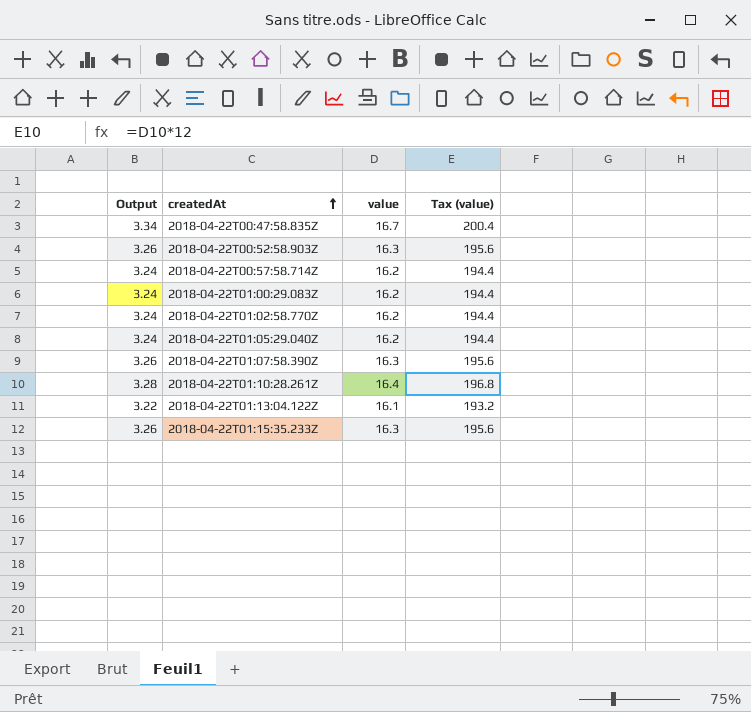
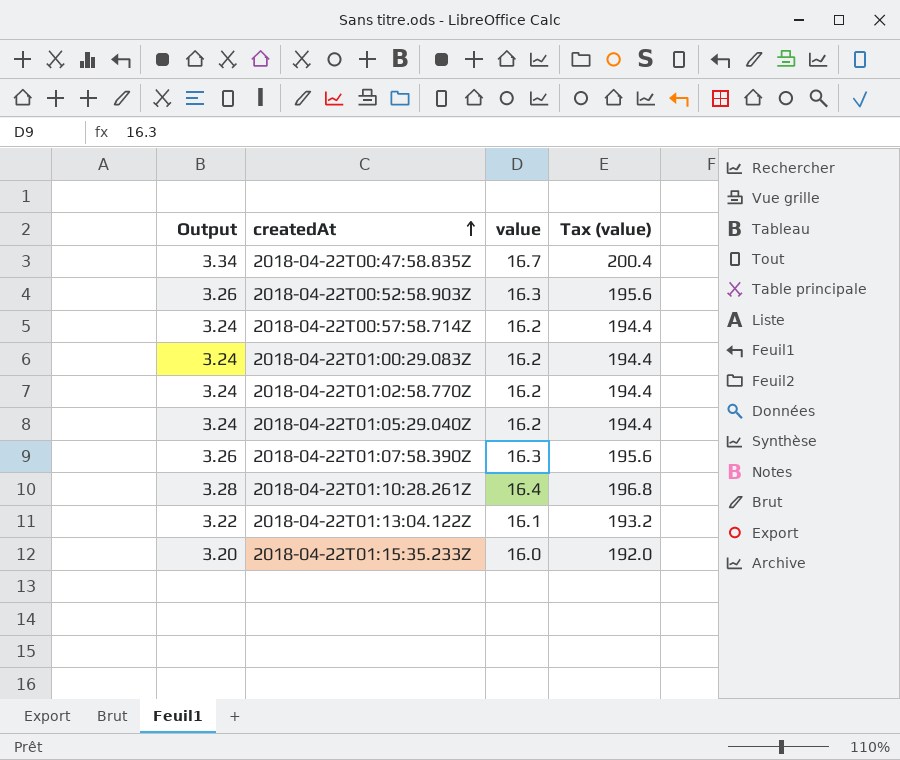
2018-04-22T01:15:35.233Z | Output: 3.26 -> 3.20
2018-04-22T01:15:35.233Z | value: 16.3 -> 16.0
2018-04-22T01:15:35.233Z | Tax (value): 195.6 -> 192.0

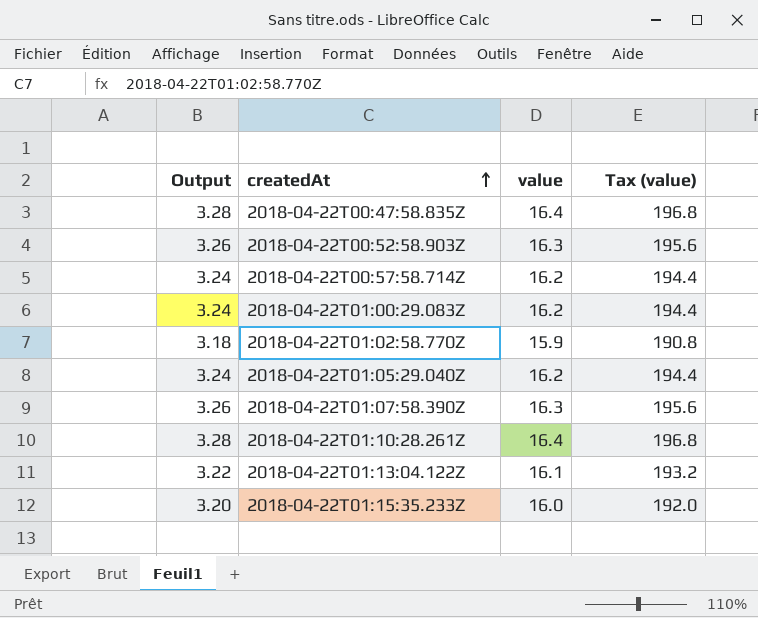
2018-04-22T00:47:58.835Z | Output: 3.34 -> 3.28
2018-04-22T00:47:58.835Z | value: 16.7 -> 16.4
2018-04-22T00:47:58.835Z | Tax (value): 200.4 -> 196.8
2018-04-22T01:02:58.770Z | Output: 3.24 -> 3.18
2018-04-22T01:02:58.770Z | value: 16.2 -> 15.9
2018-04-22T01:02:58.770Z | Tax (value): 194.4 -> 190.8

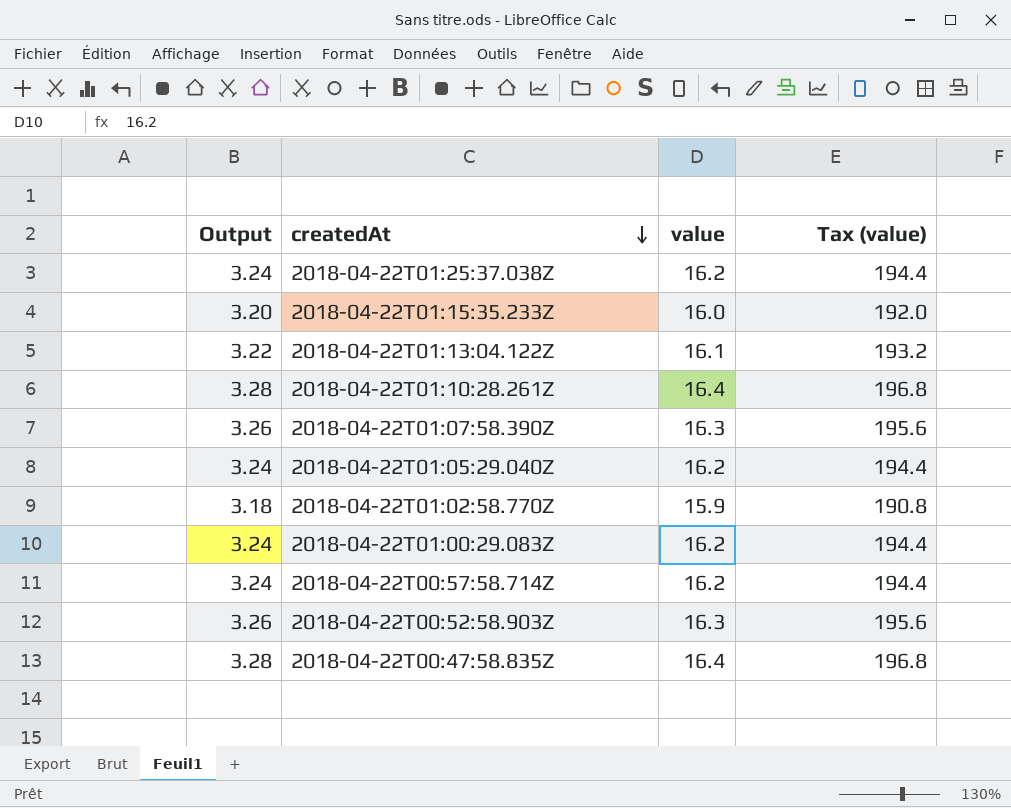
row order: createdAt ascending -> createdAt descending
row 2018-04-22T01:25:37.038Z: none -> 3.24 | 16.2 | 194.4

